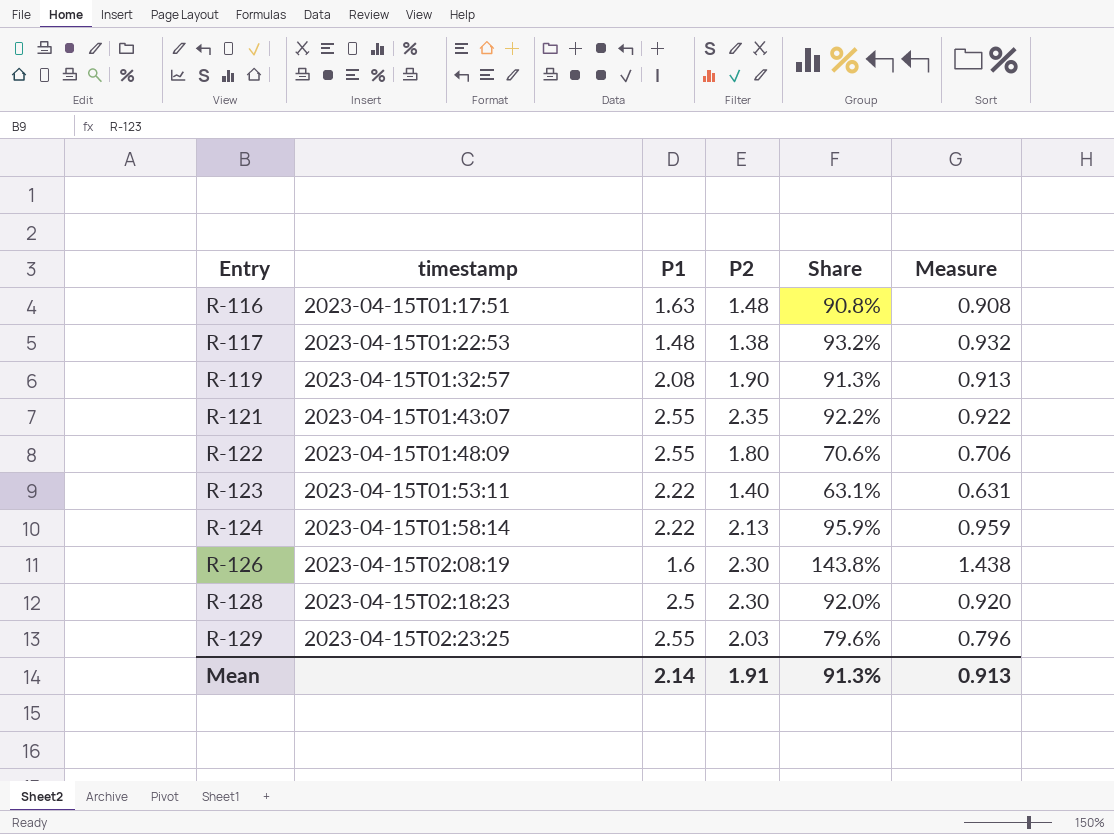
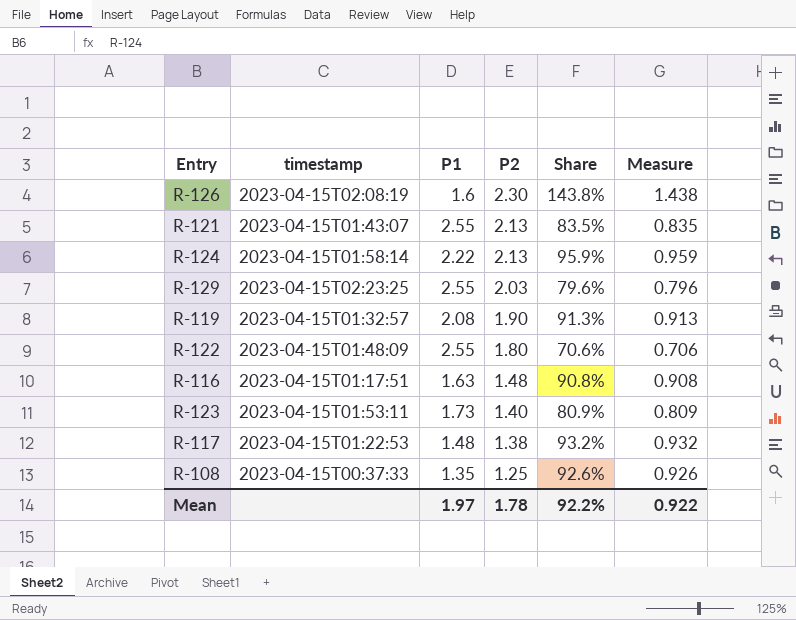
row order: Entry ascending -> P2 descending
row R-128: 2023-04-15T02:18:23 | 2.5 | 2.30 | 92.0% | 0.920 -> none
R-121 | P2: 2.35 -> 2.13
R-121 | Share: 92.2% -> 83.5%
R-121 | Measure: 0.922 -> 0.835
R-123 | P1: 2.22 -> 1.73
R-123 | Share: 63.1% -> 80.9%
R-123 | Measure: 0.631 -> 0.809
row R-108: none -> 2023-04-15T00:37:33 | 1.35 | 1.25 | 92.6% | 0.926
Mean | P1: 2.14 -> 1.97
Mean | P2: 1.91 -> 1.78
Mean | Share: 91.3% -> 92.2%
Mean | Measure: 0.913 -> 0.922

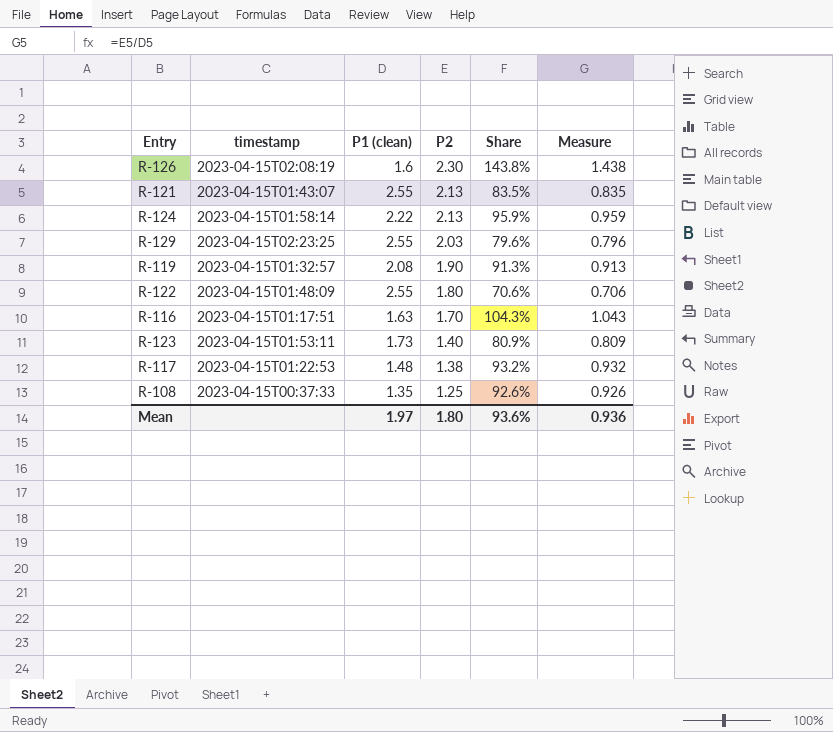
column name: P1 -> P1 (clean)
R-116 | P2: 1.48 -> 1.70
R-116 | Share: 90.8% -> 104.3%
R-116 | Measure: 0.908 -> 1.043
Mean | P2: 1.78 -> 1.80
Mean | Share: 92.2% -> 93.6%
Mean | Measure: 0.922 -> 0.936

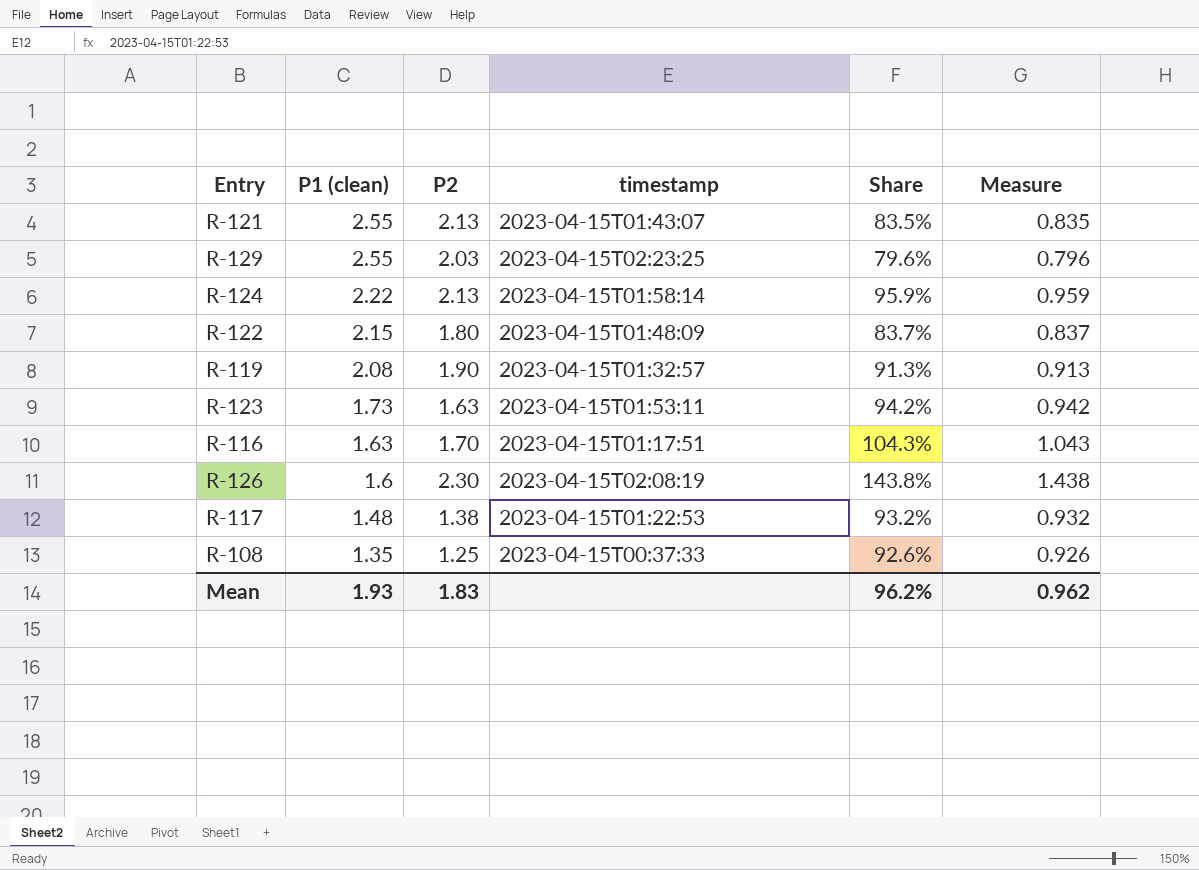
row order: P2 descending -> P1 (clean) descending
column timestamp | position: 2 -> 4
R-122 | P1 (clean): 2.55 -> 2.15
R-122 | Share: 70.6% -> 83.7%
R-122 | Measure: 0.706 -> 0.837
R-123 | P2: 1.40 -> 1.63
R-123 | Share: 80.9% -> 94.2%
R-123 | Measure: 0.809 -> 0.942
Mean | P1 (clean): 1.97 -> 1.93
Mean | P2: 1.80 -> 1.83
Mean | Share: 93.6% -> 96.2%
Mean | Measure: 0.936 -> 0.962

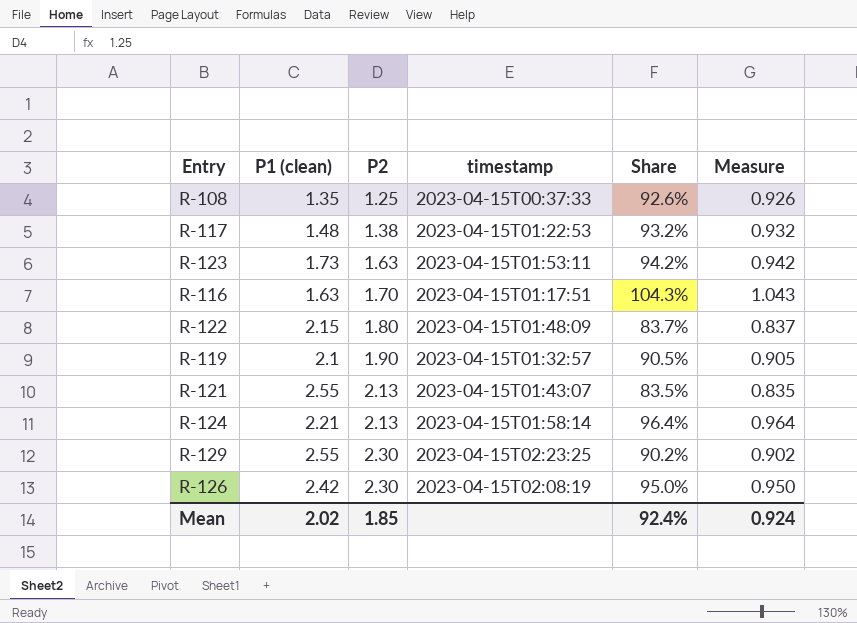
row order: P1 (clean) descending -> P2 ascending
R-119 | P1 (clean): 2.08 -> 2.1
R-119 | Share: 91.3% -> 90.5%
R-119 | Measure: 0.913 -> 0.905
R-124 | P1 (clean): 2.22 -> 2.21
R-124 | Share: 95.9% -> 96.4%
R-124 | Measure: 0.959 -> 0.964
R-129 | P2: 2.03 -> 2.30
R-129 | Share: 79.6% -> 90.2%
R-129 | Measure: 0.796 -> 0.902
R-126 | P1 (clean): 1.6 -> 2.42
R-126 | Share: 143.8% -> 95.0%
R-126 | Measure: 1.438 -> 0.950
Mean | P1 (clean): 1.93 -> 2.02
Mean | P2: 1.83 -> 1.85
Mean | Share: 96.2% -> 92.4%
Mean | Measure: 0.962 -> 0.924

